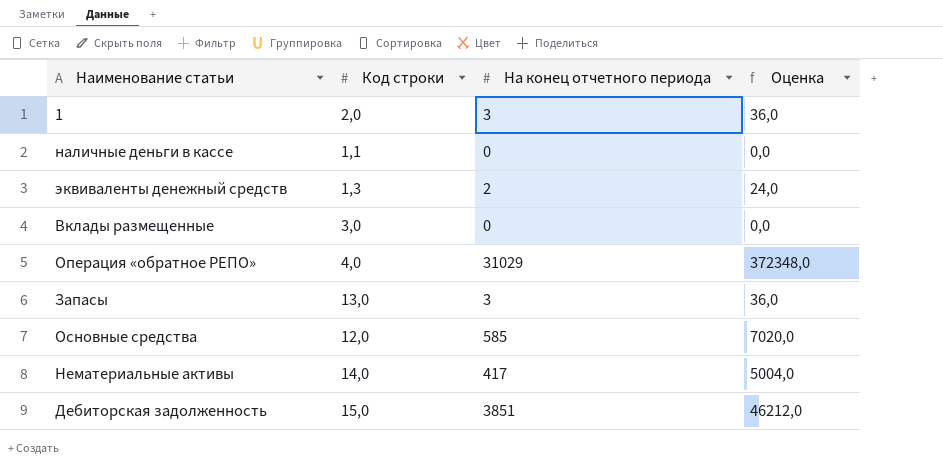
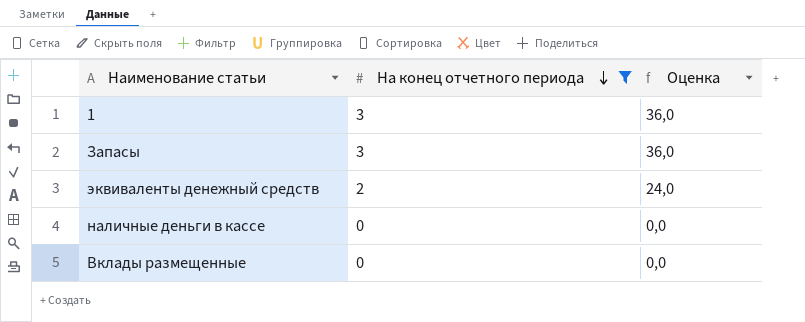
filter: none -> На конец отчетного периода <= 3
row order: none -> На конец отчетного периода descending
column Код строки | position: 2 -> none

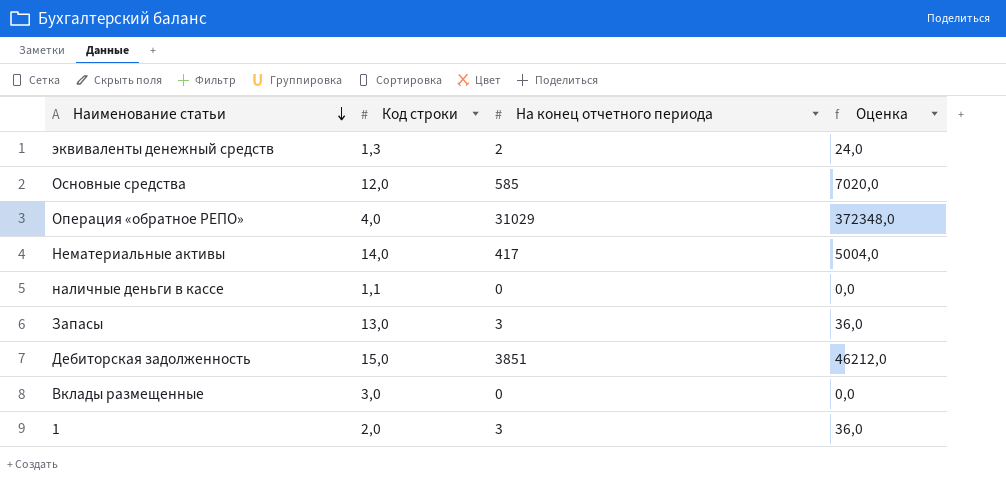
filter: На конец отчетного периода <= 3 -> none
row order: На конец отчетного периода descending -> Наименование статьи descending
column Код строки | position: none -> 2

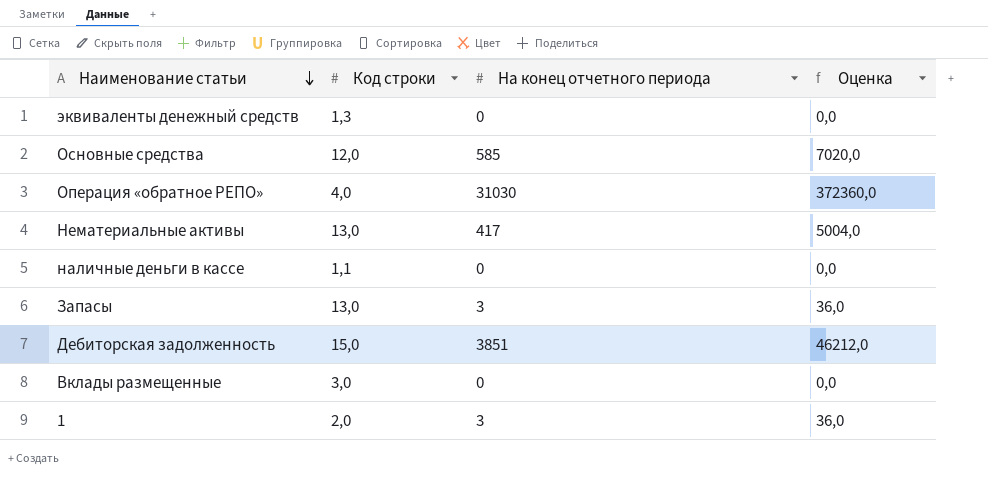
эквиваленты денежный средств | На конец отчетного периода: 2 -> 0
эквиваленты денежный средств | Оценка: 24,0 -> 0,0
Операция «обратное РЕПО» | На конец отчетного периода: 31029 -> 31030
Операция «обратное РЕПО» | Оценка: 372348,0 -> 372360,0
Нематериальные активы | Код строки: 14,0 -> 13,0

